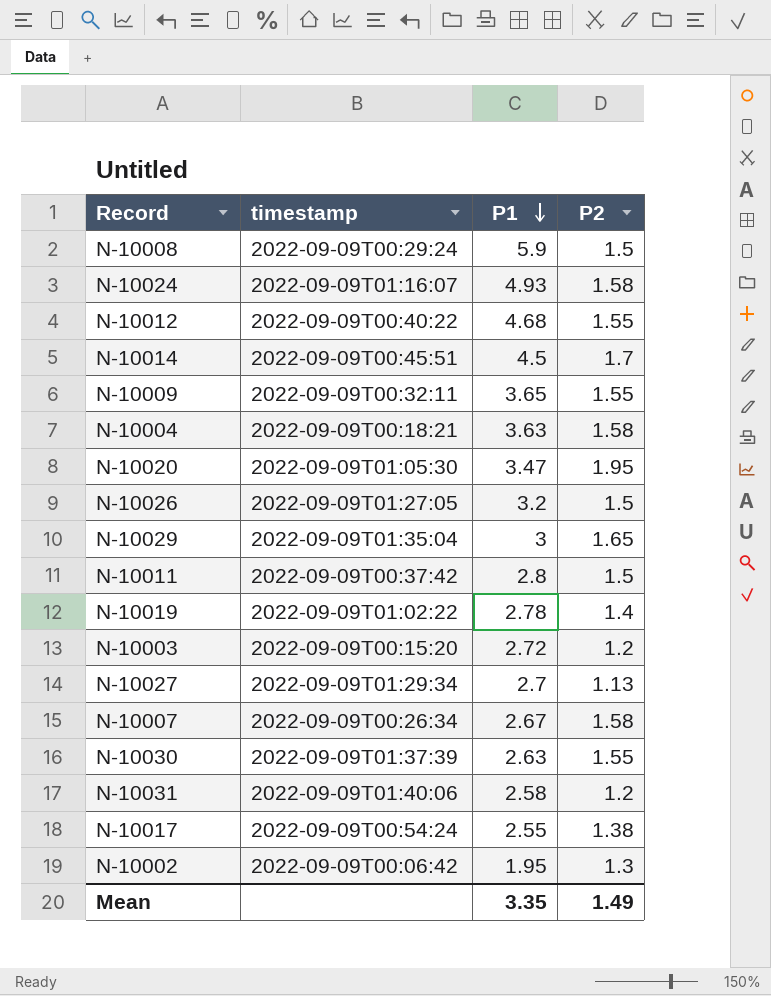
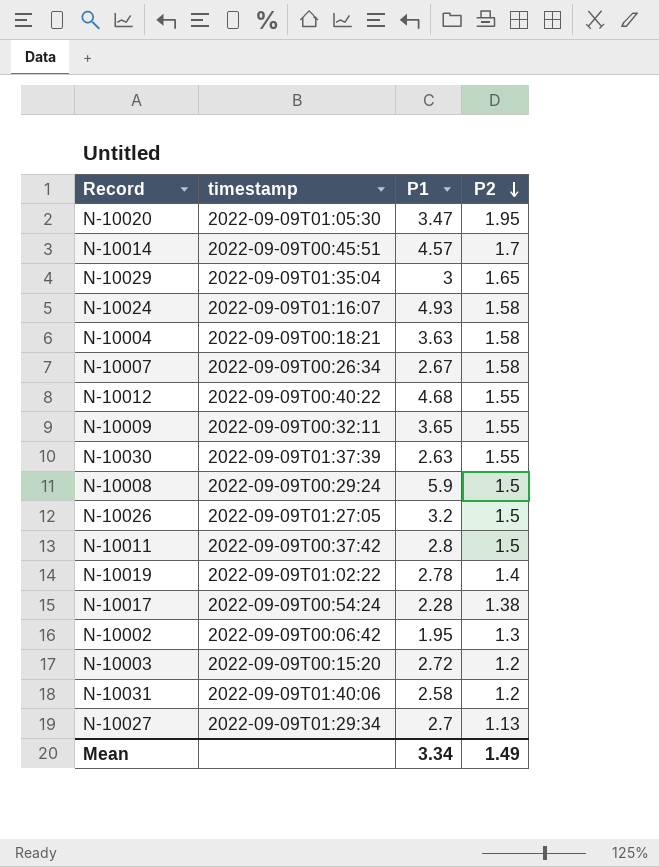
row order: P1 descending -> P2 descending
N-10014 | P1: 4.5 -> 4.57
N-10017 | P1: 2.55 -> 2.28
Mean | P1: 3.35 -> 3.34

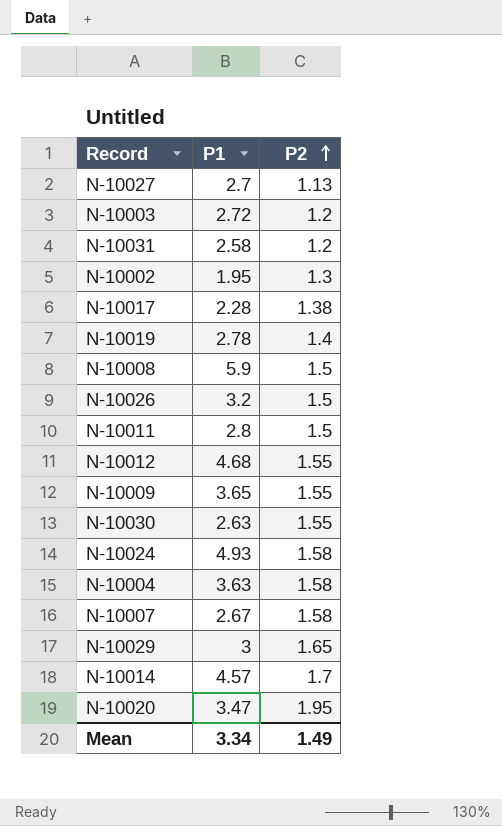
row order: P2 descending -> P2 ascending
column timestamp | position: 2 -> none

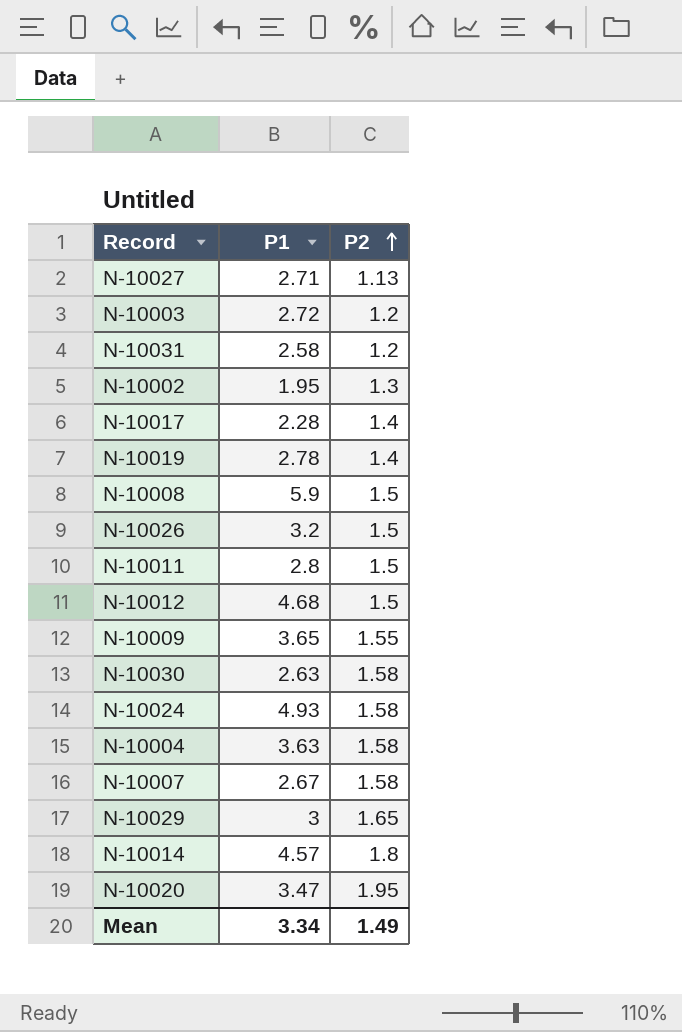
N-10027 | P1: 2.7 -> 2.71
N-10017 | P2: 1.38 -> 1.4
N-10012 | P2: 1.55 -> 1.5
N-10030 | P2: 1.55 -> 1.58
N-10014 | P2: 1.7 -> 1.8

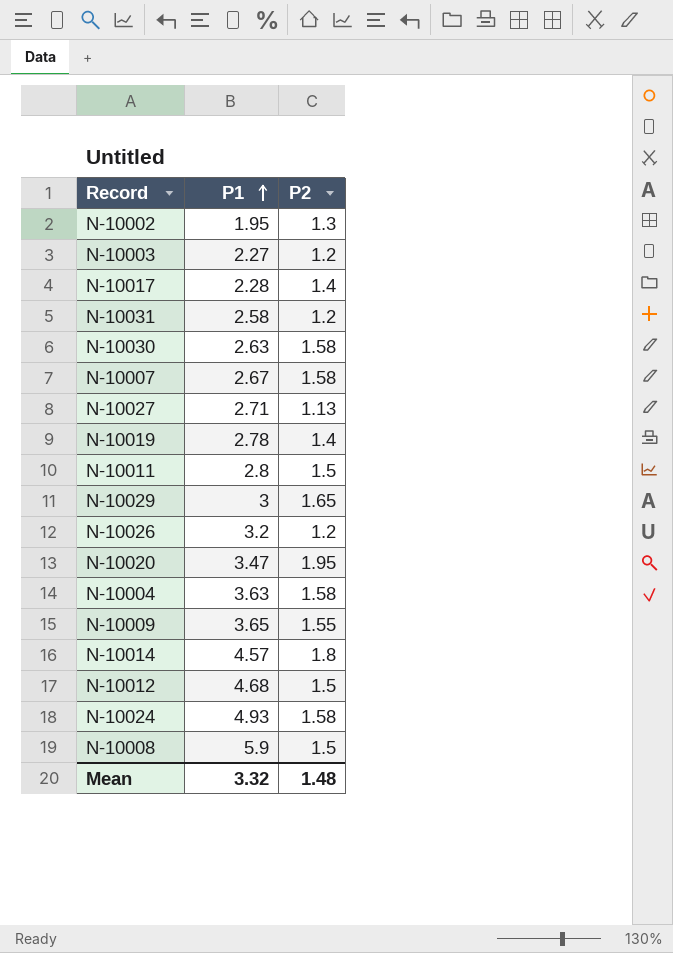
row order: P2 ascending -> P1 ascending
N-10003 | P1: 2.72 -> 2.27
N-10026 | P2: 1.5 -> 1.2
Mean | P1: 3.34 -> 3.32
Mean | P2: 1.49 -> 1.48

